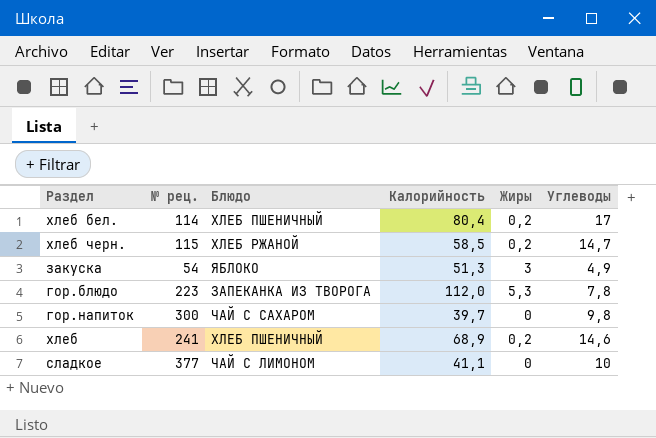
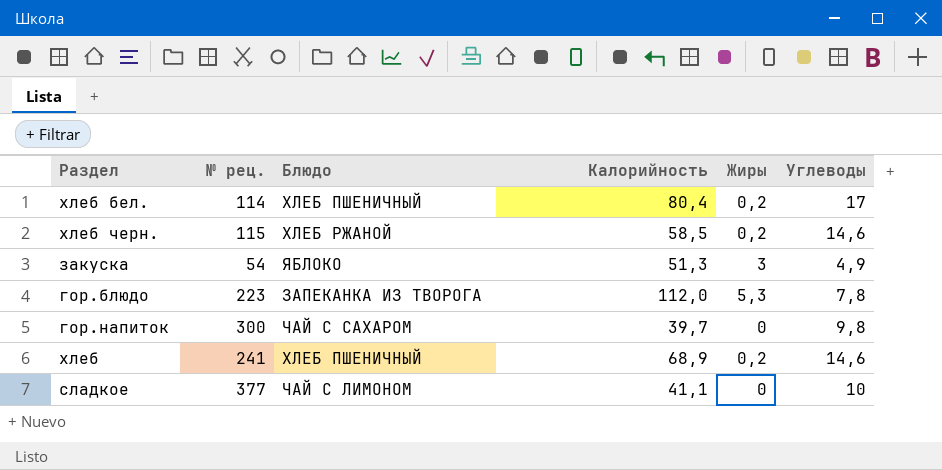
хлеб черн. | Углеводы: 14,7 -> 14,6

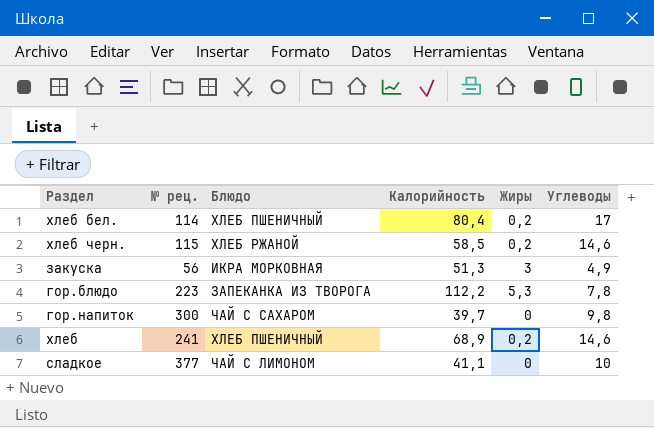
закуска | № рец.: 54 -> 56
закуска | Блюдо: ЯБЛОКО -> ИКРА МОРКОВНАЯ
гор.блюдо | Калорийность: 112,0 -> 112,2

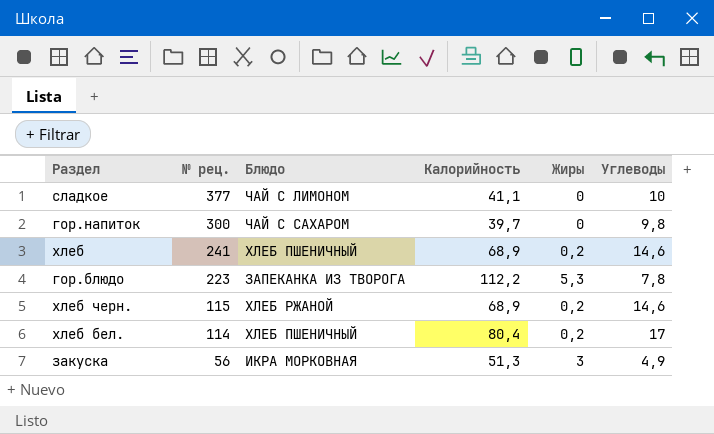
row order: none -> № рец. descending
хлеб черн. | Калорийность: 58,5 -> 68,9

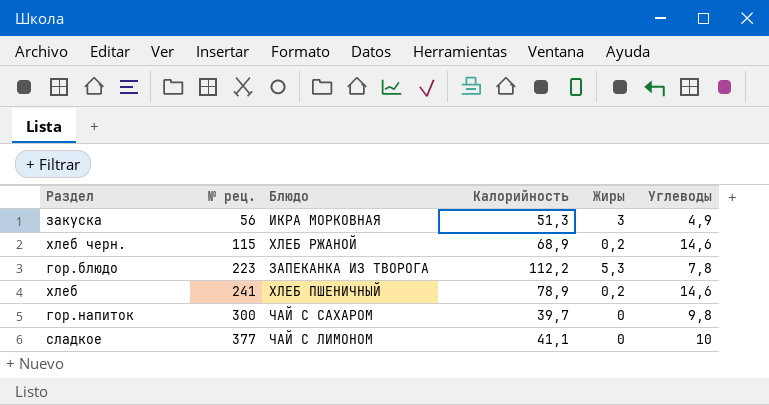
row order: № рец. descending -> № рец. ascending
row хлеб бел.: 114 | ХЛЕБ ПШЕНИЧНЫЙ | 80,4 | 0,2 | 17 -> none
хлеб | Калорийность: 68,9 -> 78,9

